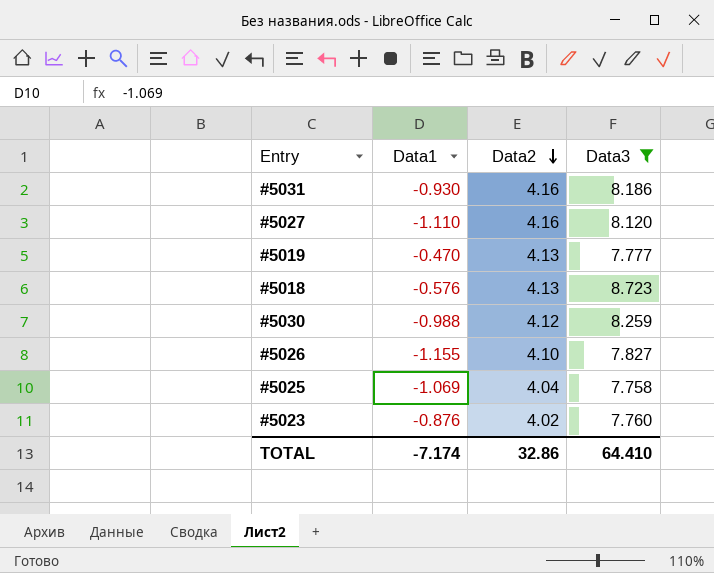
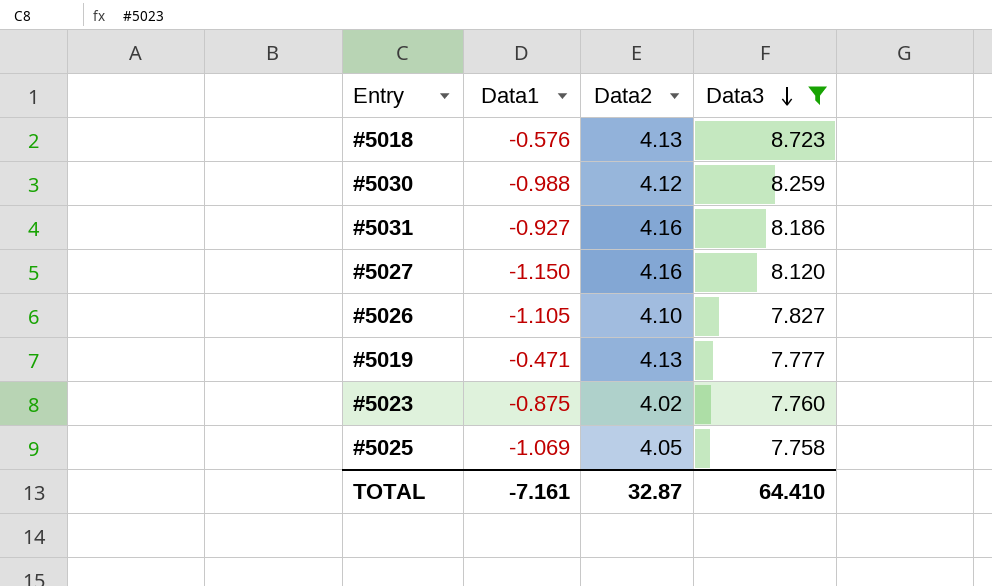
row order: Data2 descending -> Data3 descending
#5031 | Data1: -0.930 -> -0.927
#5027 | Data1: -1.110 -> -1.150
#5026 | Data1: -1.155 -> -1.105
#5019 | Data1: -0.470 -> -0.471
#5023 | Data1: -0.876 -> -0.875
#5025 | Data2: 4.04 -> 4.05
TOTAL | Data1: -7.174 -> -7.161
TOTAL | Data2: 32.86 -> 32.87

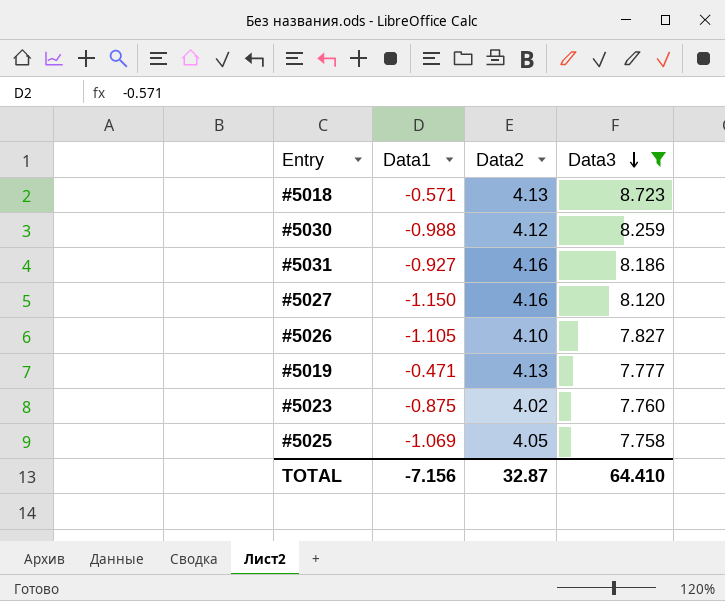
#5018 | Data1: -0.576 -> -0.571
TOTAL | Data1: -7.161 -> -7.156

